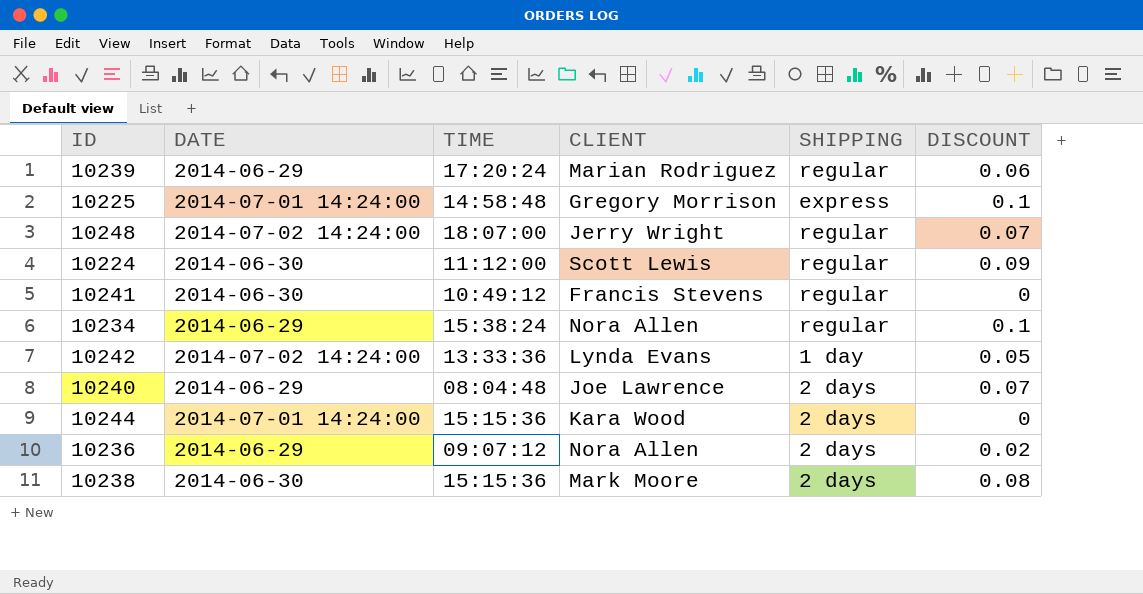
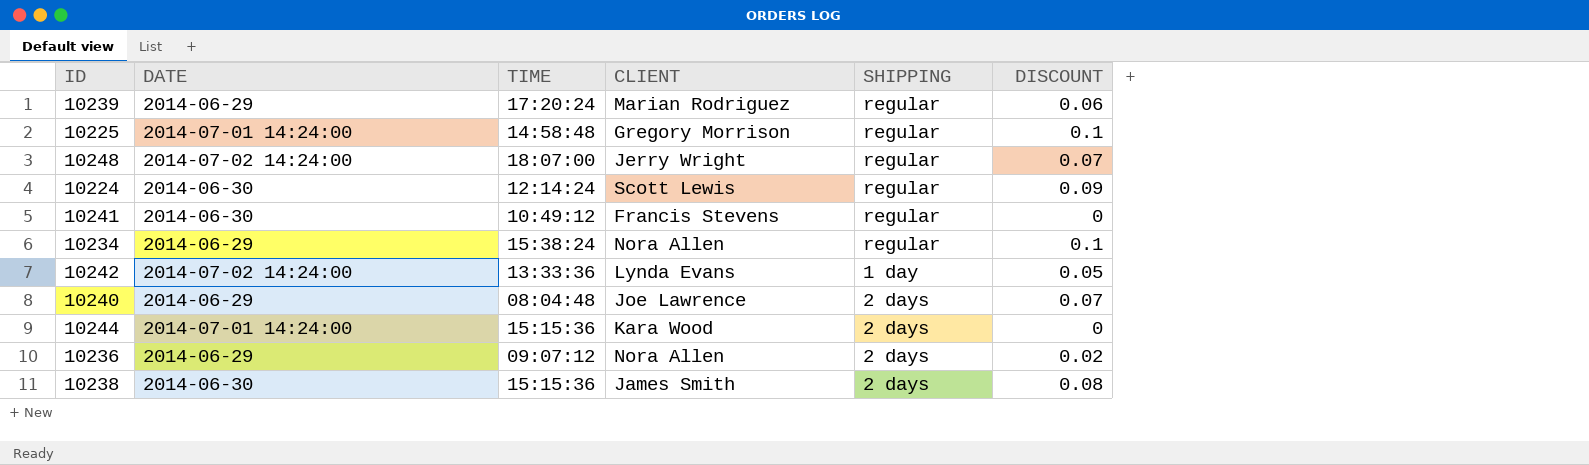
10225 | SHIPPING: express -> regular
10224 | TIME: 11:12:00 -> 12:14:24
10238 | CLIENT: Mark Moore -> James Smith

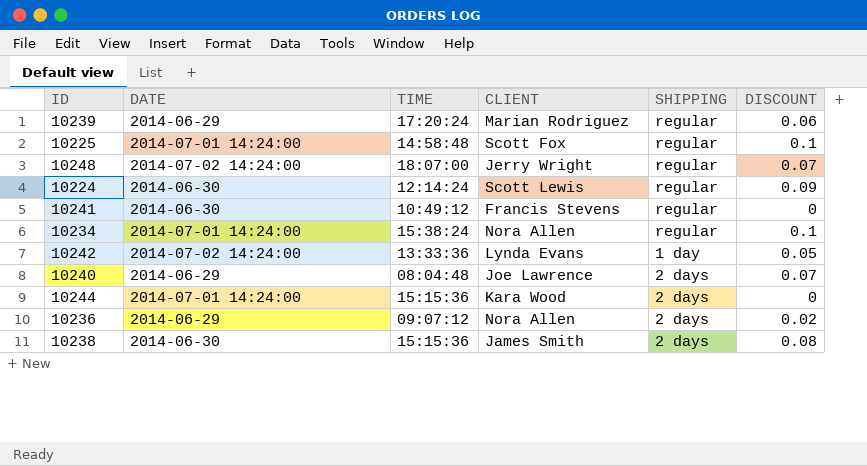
10225 | CLIENT: Gregory Morrison -> Scott Fox
10234 | DATE: 2014-06-29 -> 2014-07-01 14:24:00

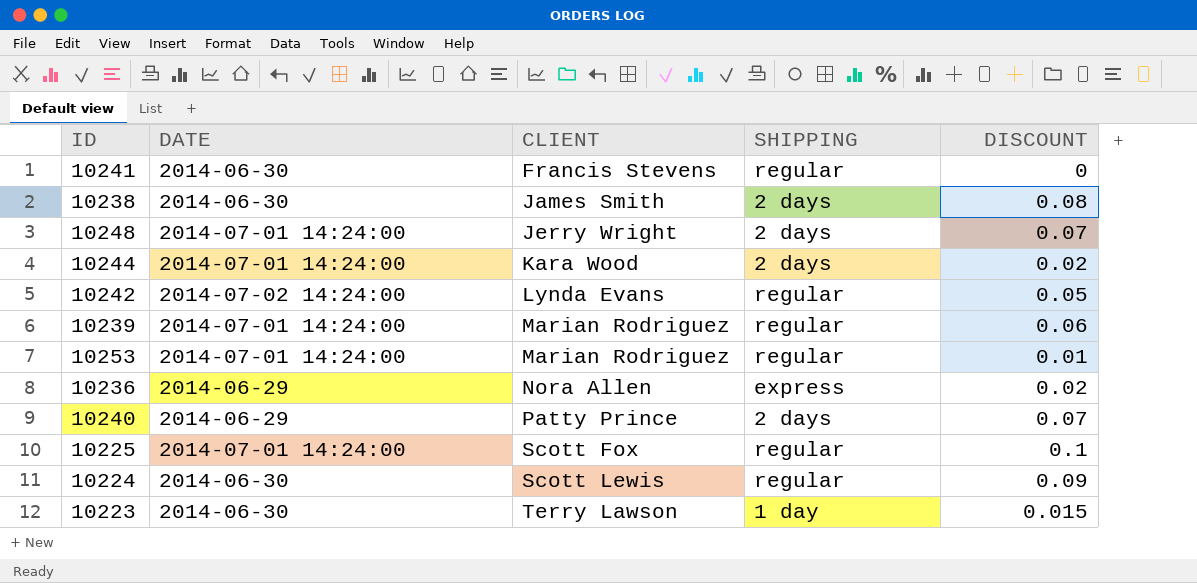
row order: none -> CLIENT ascending
column TIME | position: 3 -> none
row 10234: 2014-07-01 14:24:00 | 15:38:24 | Nora Allen | regular | 0.1 -> none
10248 | DATE: 2014-07-02 14:24:00 -> 2014-07-01 14:24:00
10248 | SHIPPING: regular -> 2 days
10244 | DISCOUNT: 0 -> 0.02
10242 | SHIPPING: 1 day -> regular
10239 | DATE: 2014-06-29 -> 2014-07-01 14:24:00
row 10253: none -> 2014-07-01 14:24:00 | Marian Rodriguez | regular | 0.01
10236 | SHIPPING: 2 days -> express
10240 | CLIENT: Joe Lawrence -> Patty Prince
row 10223: none -> 2014-06-30 | Terry Lawson | 1 day | 0.015

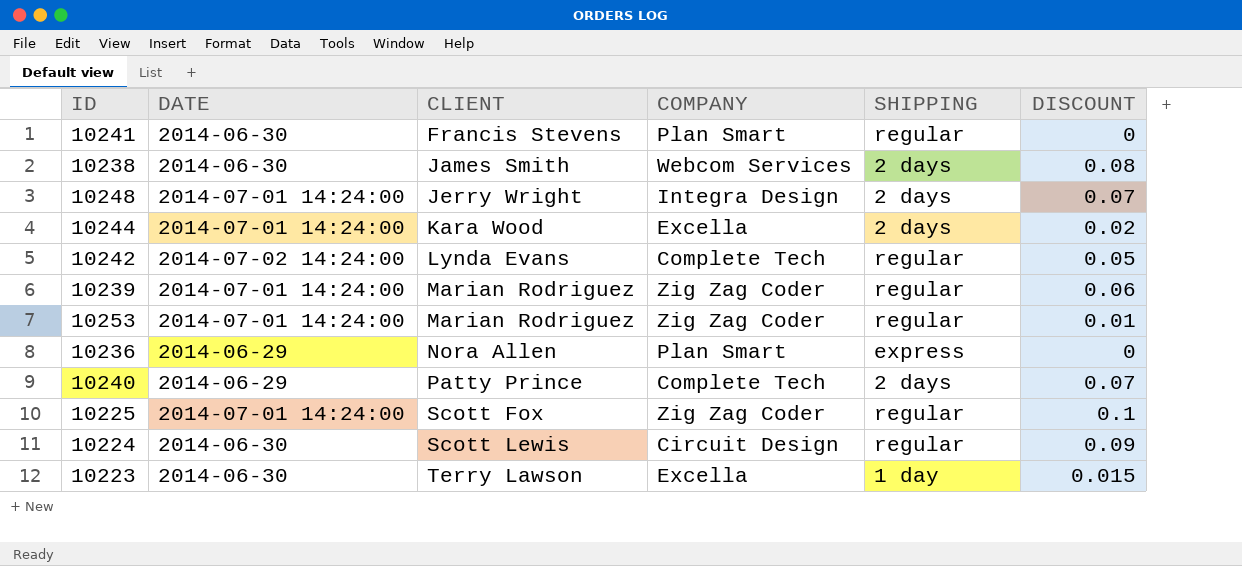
column COMPANY | position: none -> 4
10236 | DISCOUNT: 0.02 -> 0

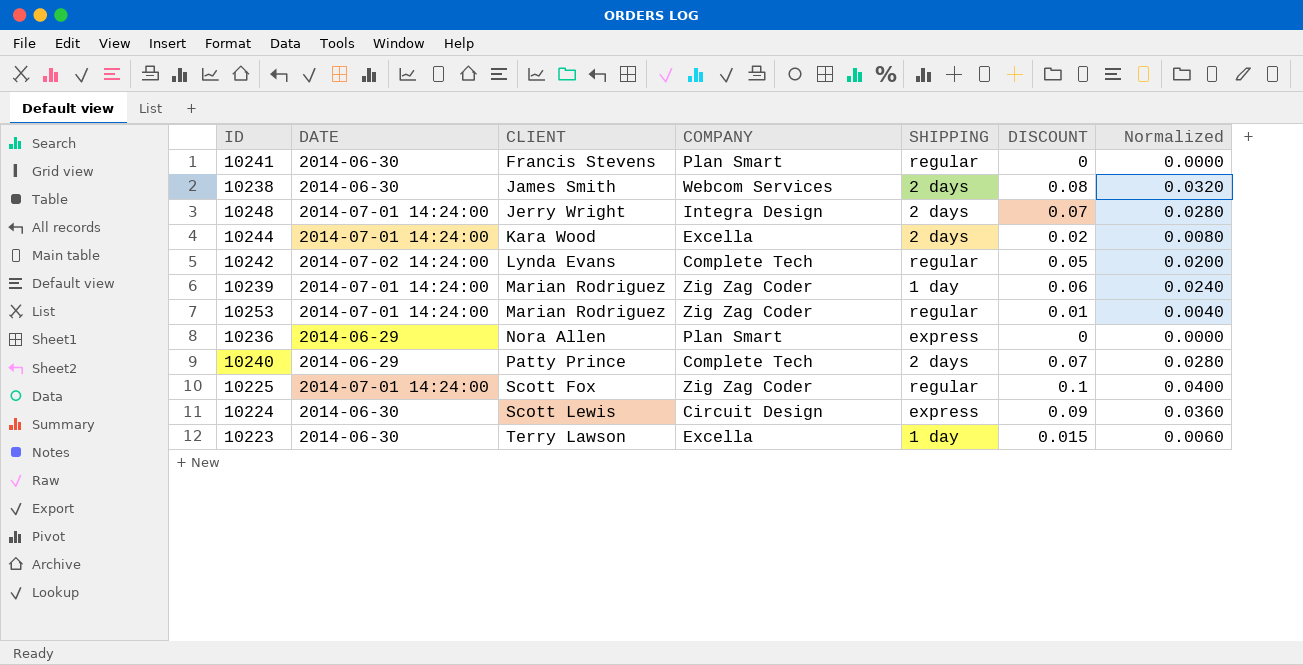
column Normalized | formula: none -> [DISCOUNT] * 0.4
10239 | SHIPPING: regular -> 1 day
10224 | SHIPPING: regular -> express

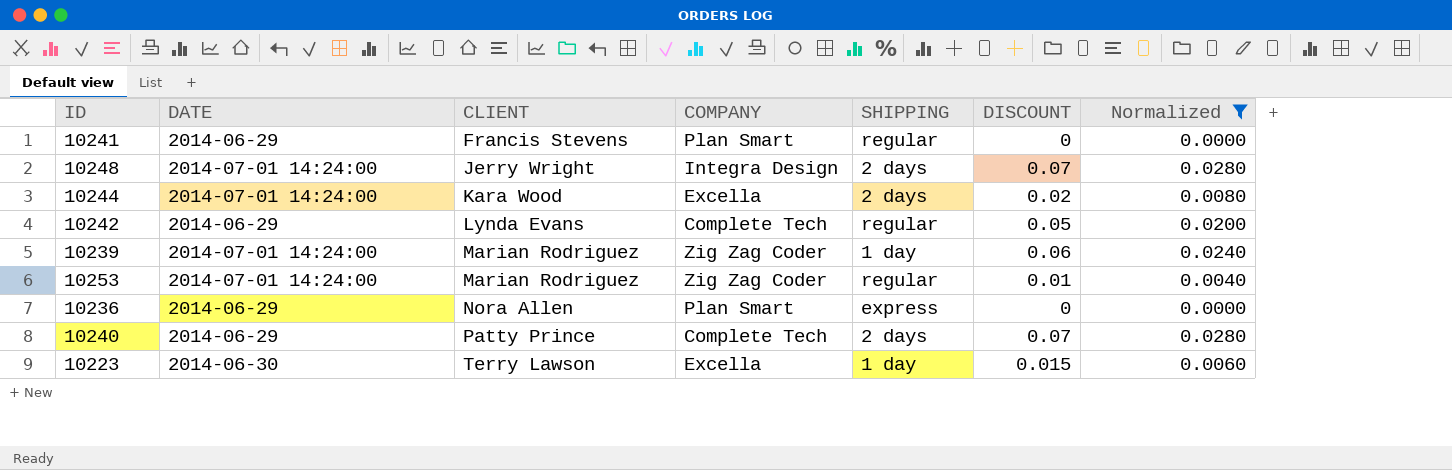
filter: none -> Normalized <= 0.0280
10241 | DATE: 2014-06-30 -> 2014-06-29
10242 | DATE: 2014-07-02 14:24:00 -> 2014-06-29

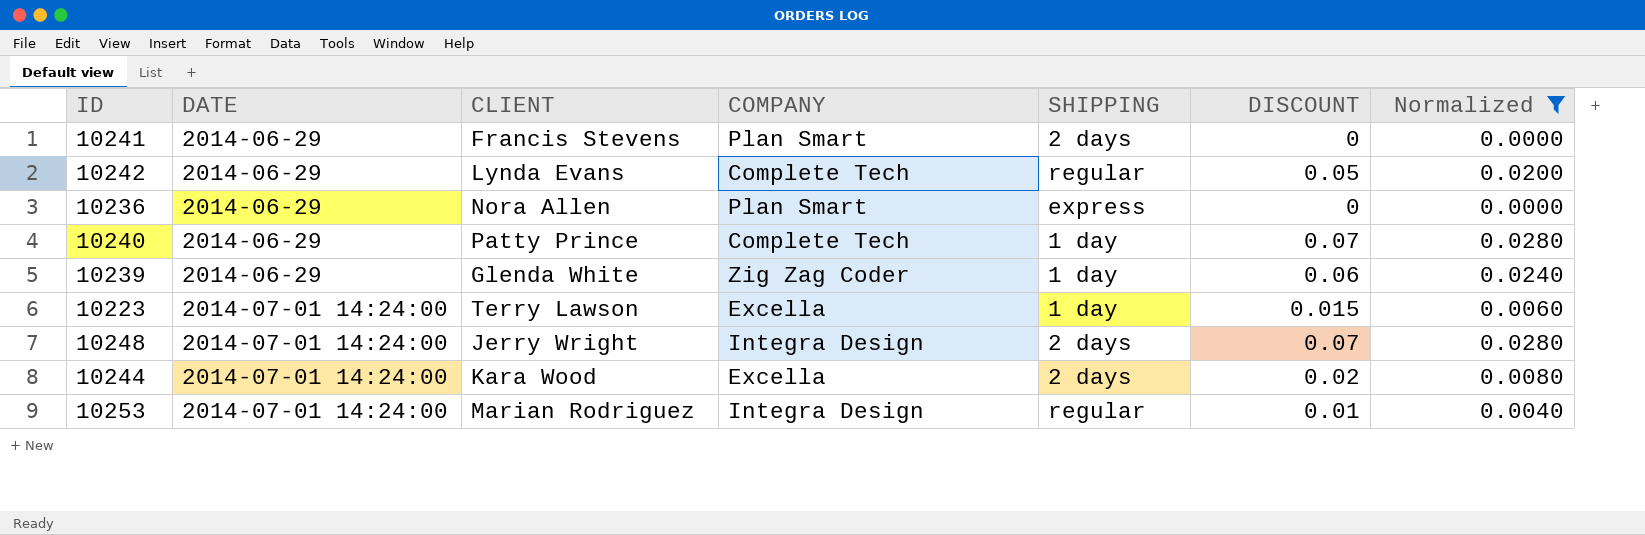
row order: CLIENT ascending -> DATE ascending
10241 | SHIPPING: regular -> 2 days
10240 | SHIPPING: 2 days -> 1 day
10239 | DATE: 2014-07-01 14:24:00 -> 2014-06-29
10239 | CLIENT: Marian Rodriguez -> Glenda White
10223 | DATE: 2014-06-30 -> 2014-07-01 14:24:00
10253 | COMPANY: Zig Zag Coder -> Integra Design

